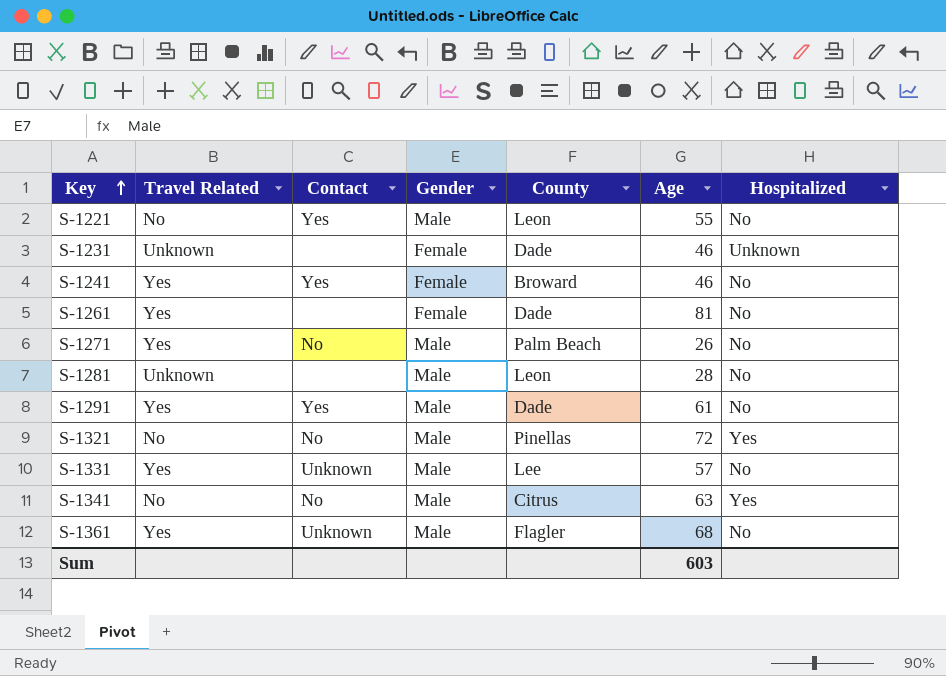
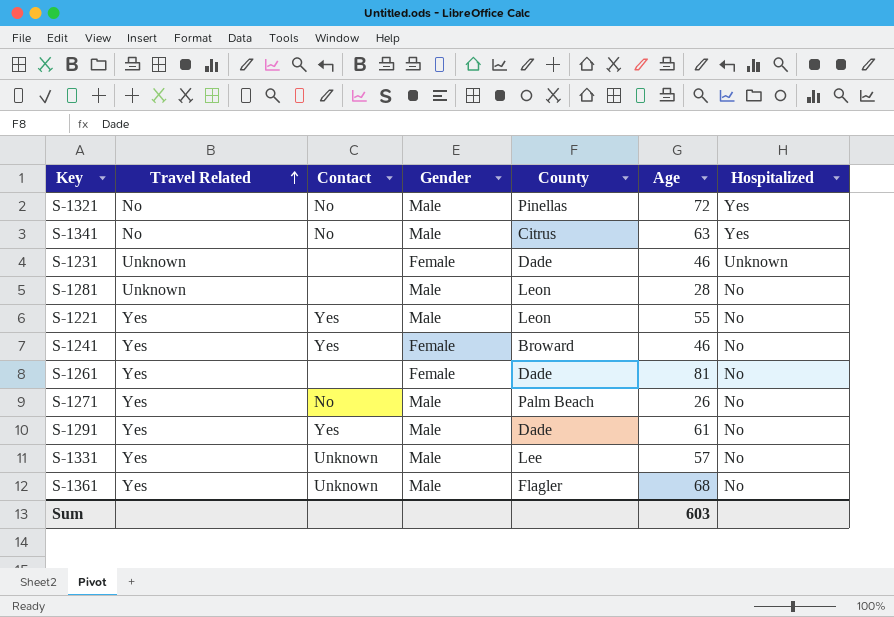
row order: Key ascending -> Travel Related ascending
S-1221 | Travel Related: No -> Yes

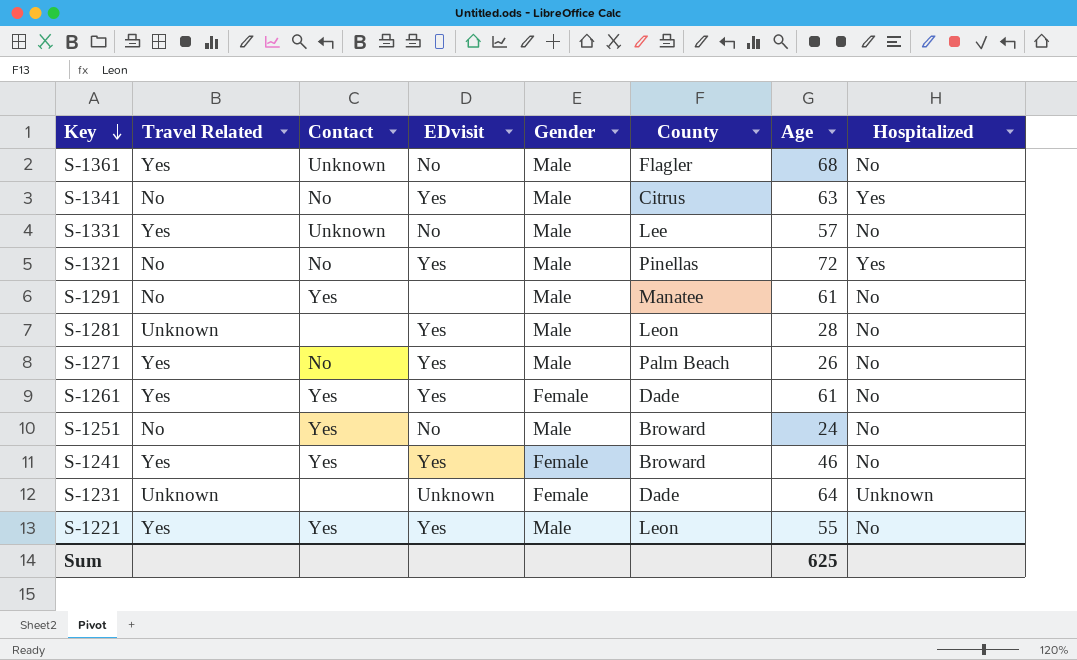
row order: Travel Related ascending -> Key descending
column EDvisit | position: none -> 4
S-1291 | Travel Related: Yes -> No
S-1291 | County: Dade -> Manatee
S-1261 | Contact: none -> Yes
S-1261 | Age: 81 -> 61
row S-1251: none -> No | Yes | No | Male | Broward | 24 | No
S-1231 | Age: 46 -> 64
Sum | Age: 603 -> 625

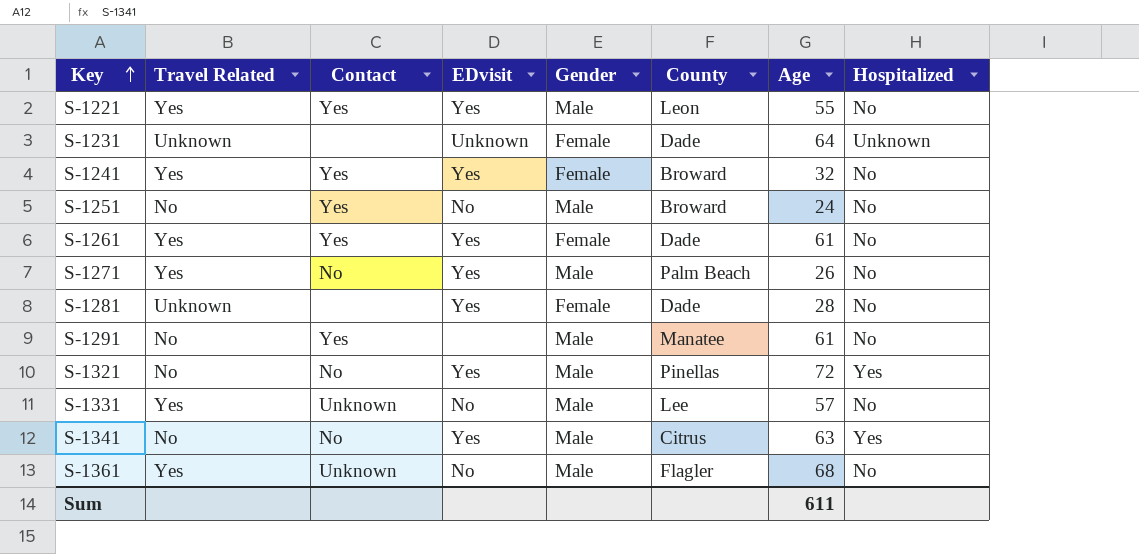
row order: Key descending -> Key ascending
S-1241 | Age: 46 -> 32
S-1281 | Gender: Male -> Female
S-1281 | County: Leon -> Dade
Sum | Age: 625 -> 611

